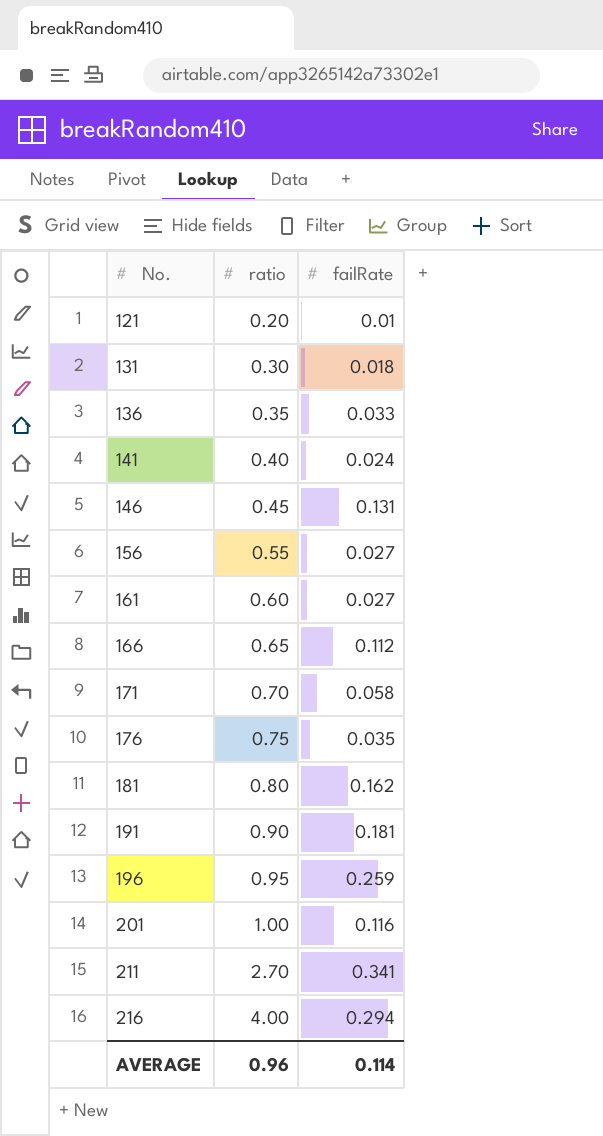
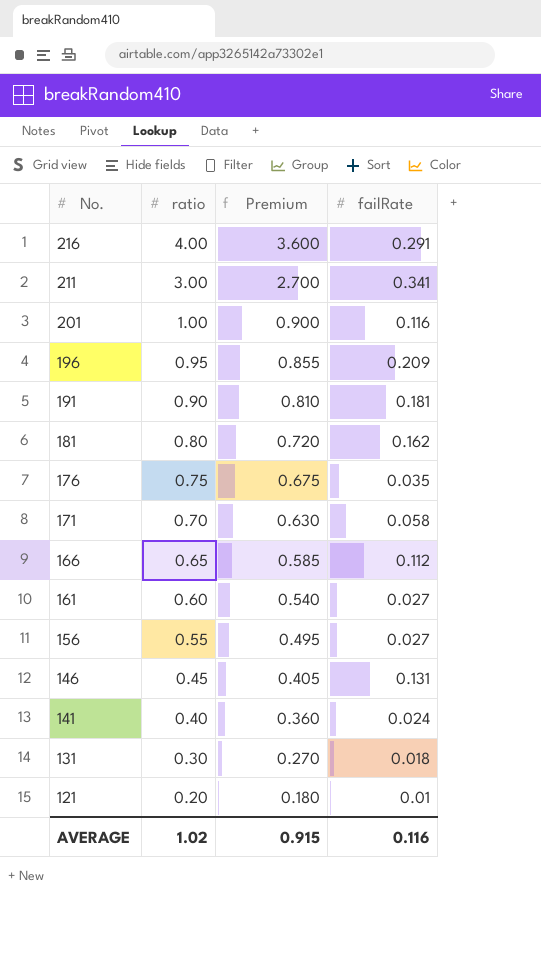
row order: No. ascending -> No. descending
column Premium | formula: none -> [ratio] * 0.9
row 136: 0.35 | 0.033 -> none
216 | failRate: 0.294 -> 0.291
211 | ratio: 2.70 -> 3.00
196 | failRate: 0.259 -> 0.209
AVERAGE | ratio: 0.96 -> 1.02
AVERAGE | failRate: 0.114 -> 0.116

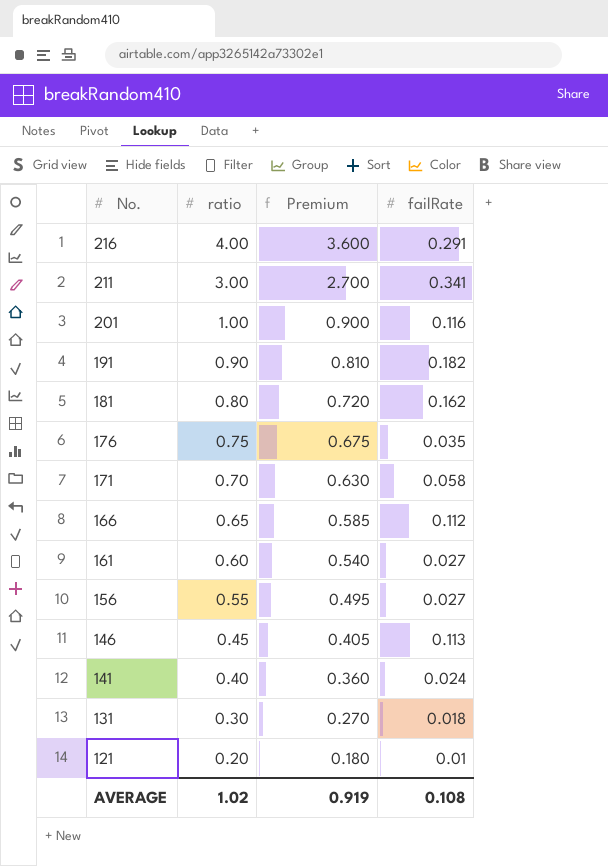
row 196: 0.95 | 0.855 | 0.209 -> none
191 | failRate: 0.181 -> 0.182
146 | failRate: 0.131 -> 0.113
AVERAGE | Premium: 0.915 -> 0.919
AVERAGE | failRate: 0.116 -> 0.108

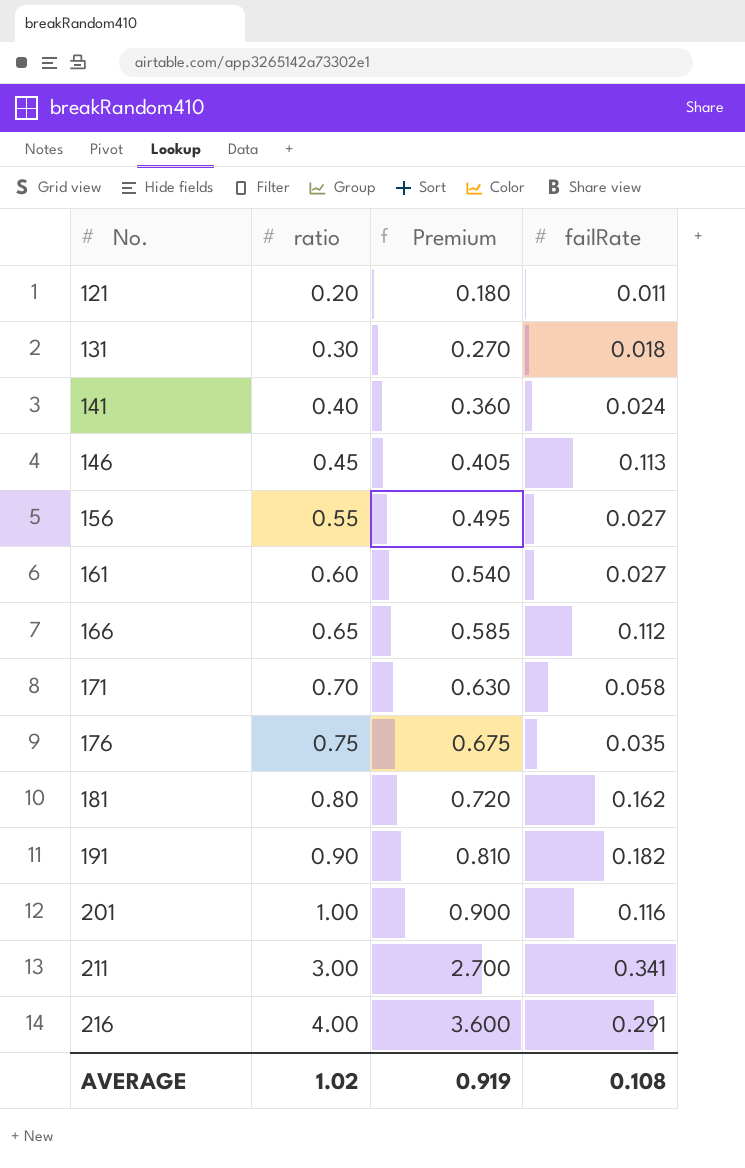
row order: No. descending -> No. ascending
121 | failRate: 0.01 -> 0.011

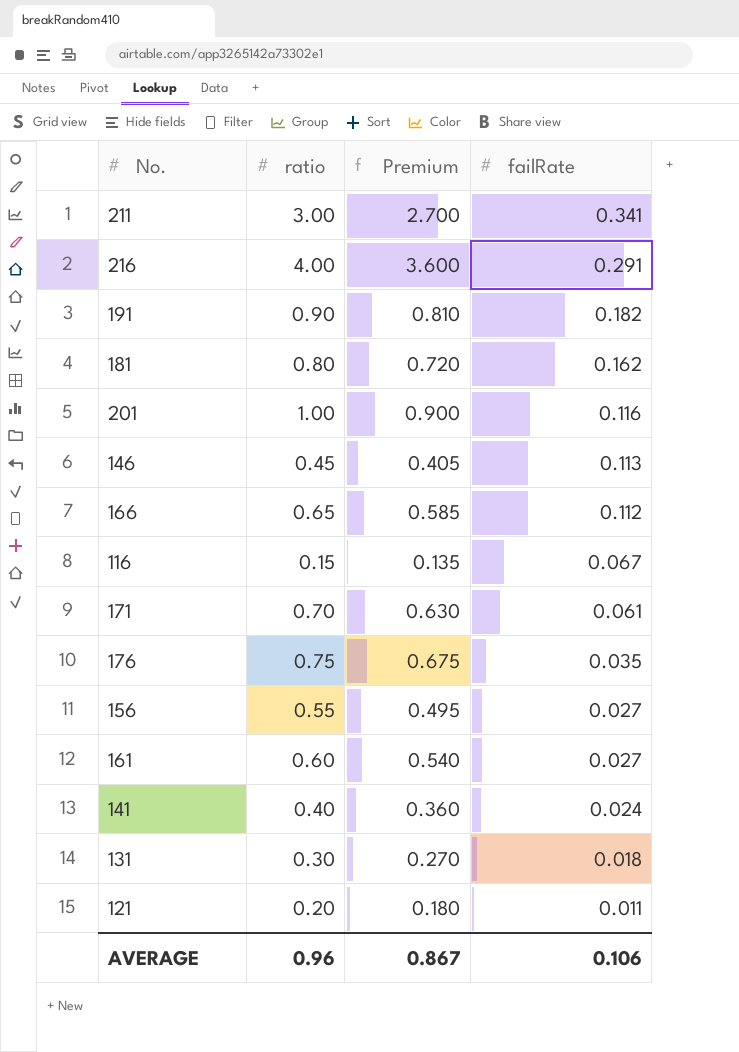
row order: No. ascending -> failRate descending
row 116: none -> 0.15 | 0.135 | 0.067
171 | failRate: 0.058 -> 0.061
AVERAGE | ratio: 1.02 -> 0.96
AVERAGE | Premium: 0.919 -> 0.867
AVERAGE | failRate: 0.108 -> 0.106

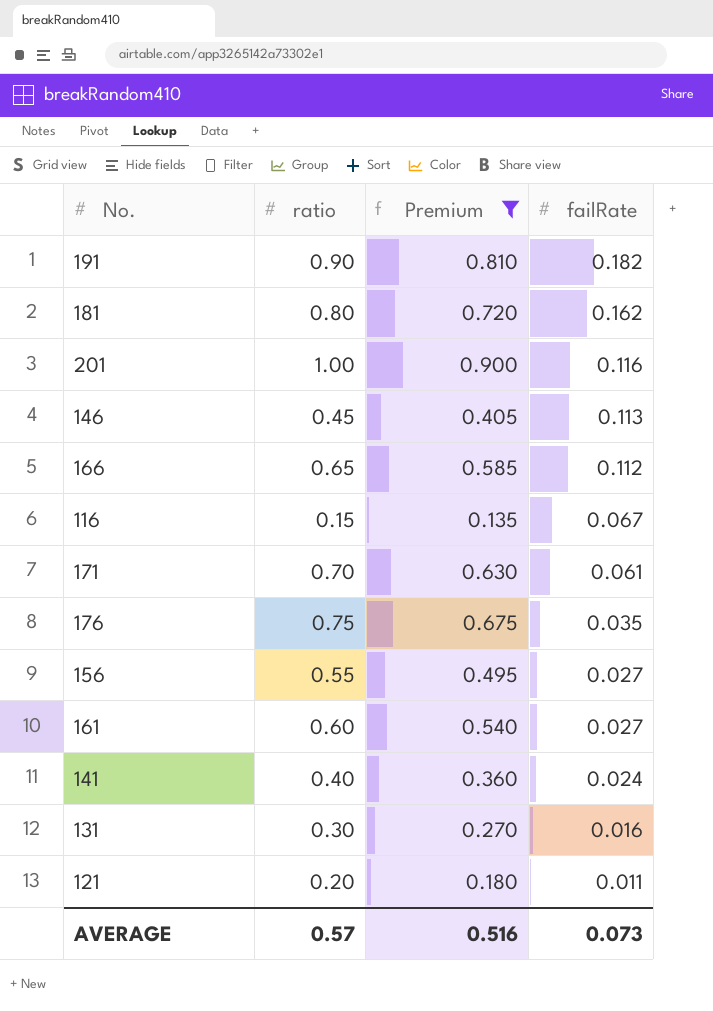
filter: none -> Premium <= 0.900
131 | failRate: 0.018 -> 0.016
AVERAGE | ratio: 0.96 -> 0.57
AVERAGE | Premium: 0.867 -> 0.516
AVERAGE | failRate: 0.106 -> 0.073

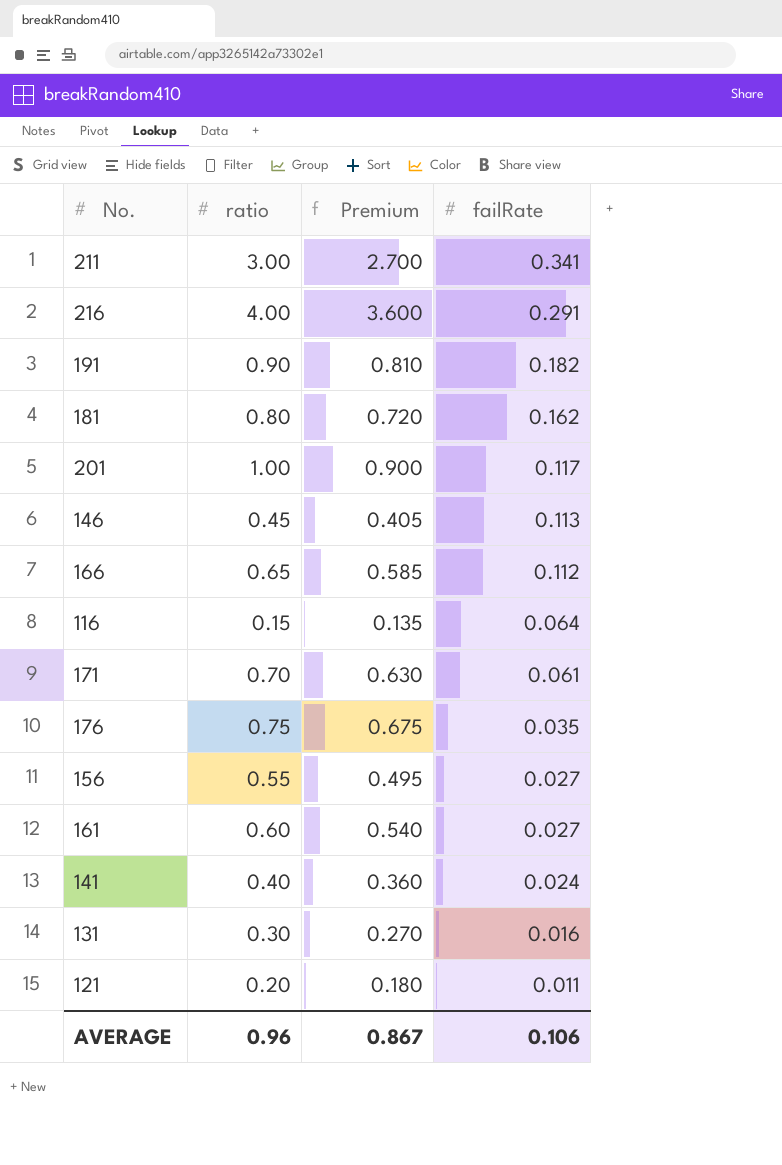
filter: Premium <= 0.900 -> none
201 | failRate: 0.116 -> 0.117
116 | failRate: 0.067 -> 0.064
AVERAGE | ratio: 0.57 -> 0.96
AVERAGE | Premium: 0.516 -> 0.867
AVERAGE | failRate: 0.073 -> 0.106

